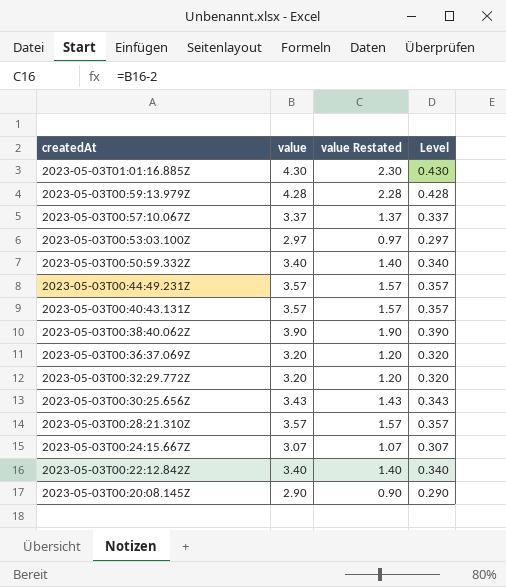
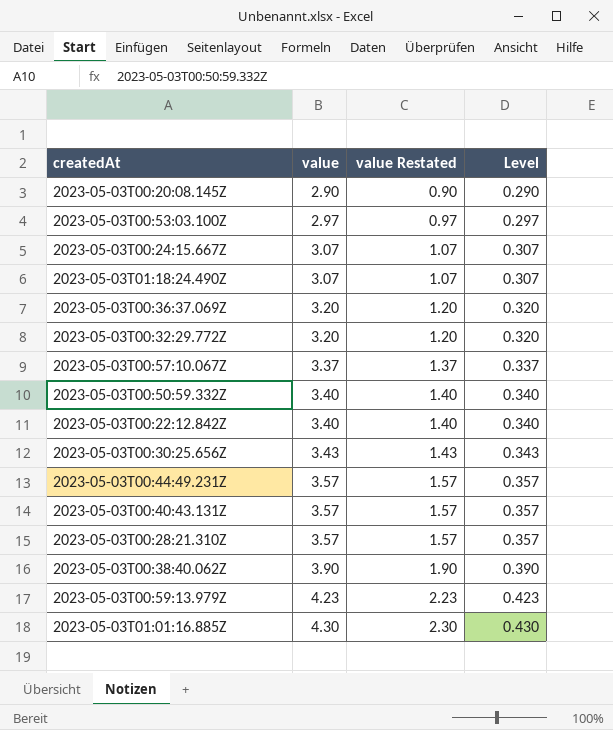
row order: createdAt descending -> value ascending
row 2023-05-03T01:18:24.490Z: none -> 3.07 | 1.07 | 0.307
2023-05-03T00:59:13.979Z | value: 4.28 -> 4.23
2023-05-03T00:59:13.979Z | value Restated: 2.28 -> 2.23
2023-05-03T00:59:13.979Z | Level: 0.428 -> 0.423

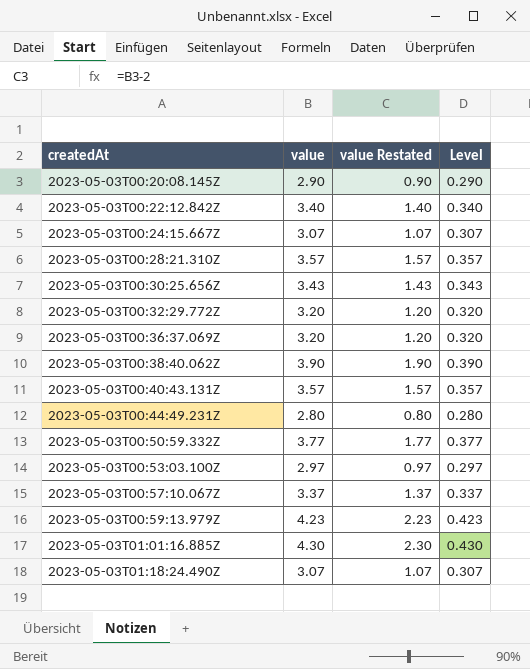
row order: value ascending -> createdAt ascending
2023-05-03T00:44:49.231Z | value: 3.57 -> 2.80
2023-05-03T00:44:49.231Z | value Restated: 1.57 -> 0.80
2023-05-03T00:44:49.231Z | Level: 0.357 -> 0.280
2023-05-03T00:50:59.332Z | value: 3.40 -> 3.77
2023-05-03T00:50:59.332Z | value Restated: 1.40 -> 1.77
2023-05-03T00:50:59.332Z | Level: 0.340 -> 0.377

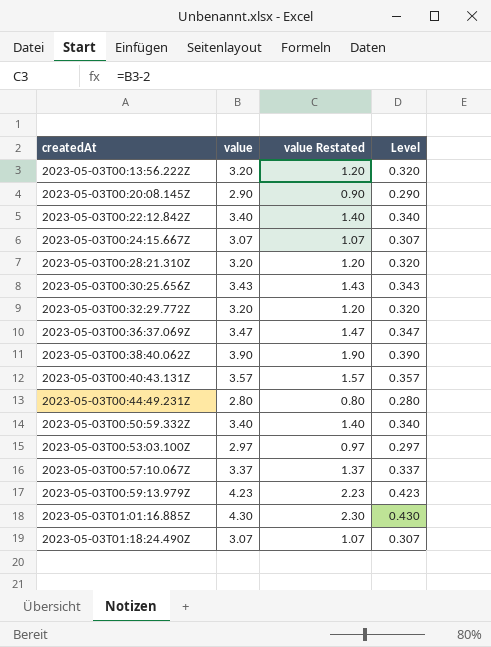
row 2023-05-03T00:13:56.222Z: none -> 3.20 | 1.20 | 0.320
2023-05-03T00:28:21.310Z | value: 3.57 -> 3.20
2023-05-03T00:28:21.310Z | value Restated: 1.57 -> 1.20
2023-05-03T00:28:21.310Z | Level: 0.357 -> 0.320
2023-05-03T00:36:37.069Z | value: 3.20 -> 3.47
2023-05-03T00:36:37.069Z | value Restated: 1.20 -> 1.47
2023-05-03T00:36:37.069Z | Level: 0.320 -> 0.347
2023-05-03T00:50:59.332Z | value: 3.77 -> 3.40
2023-05-03T00:50:59.332Z | value Restated: 1.77 -> 1.40
2023-05-03T00:50:59.332Z | Level: 0.377 -> 0.340

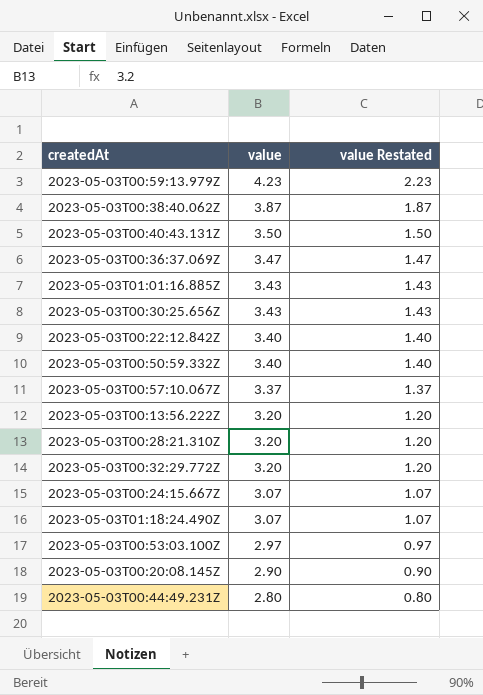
row order: createdAt ascending -> value descending
column Level | formula: [value] * 0.1 -> none
2023-05-03T00:38:40.062Z | value: 3.90 -> 3.87
2023-05-03T00:38:40.062Z | value Restated: 1.90 -> 1.87
2023-05-03T00:40:43.131Z | value: 3.57 -> 3.50
2023-05-03T00:40:43.131Z | value Restated: 1.57 -> 1.50
2023-05-03T01:01:16.885Z | value: 4.30 -> 3.43
2023-05-03T01:01:16.885Z | value Restated: 2.30 -> 1.43

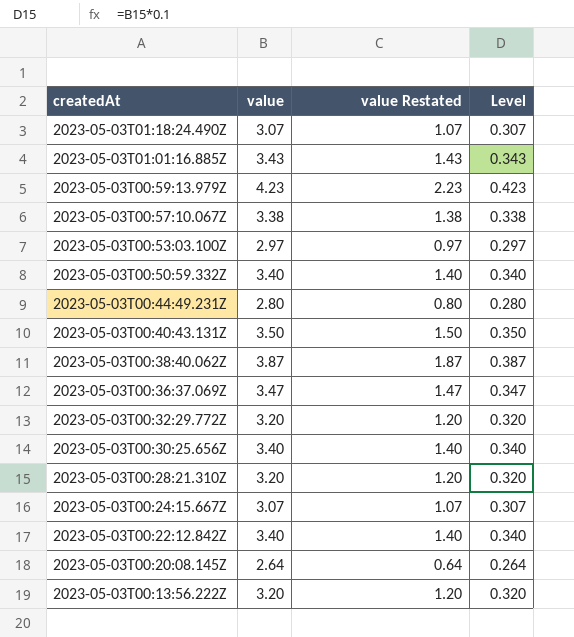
row order: value descending -> createdAt descending
column Level | formula: none -> [value] * 0.1
2023-05-03T00:57:10.067Z | value: 3.37 -> 3.38
2023-05-03T00:57:10.067Z | value Restated: 1.37 -> 1.38
2023-05-03T00:30:25.656Z | value: 3.43 -> 3.40
2023-05-03T00:30:25.656Z | value Restated: 1.43 -> 1.40
2023-05-03T00:20:08.145Z | value: 2.90 -> 2.64
2023-05-03T00:20:08.145Z | value Restated: 0.90 -> 0.64

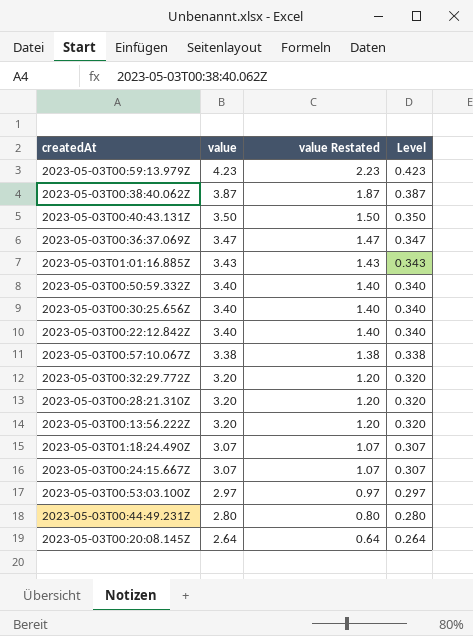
row order: createdAt descending -> value descending

